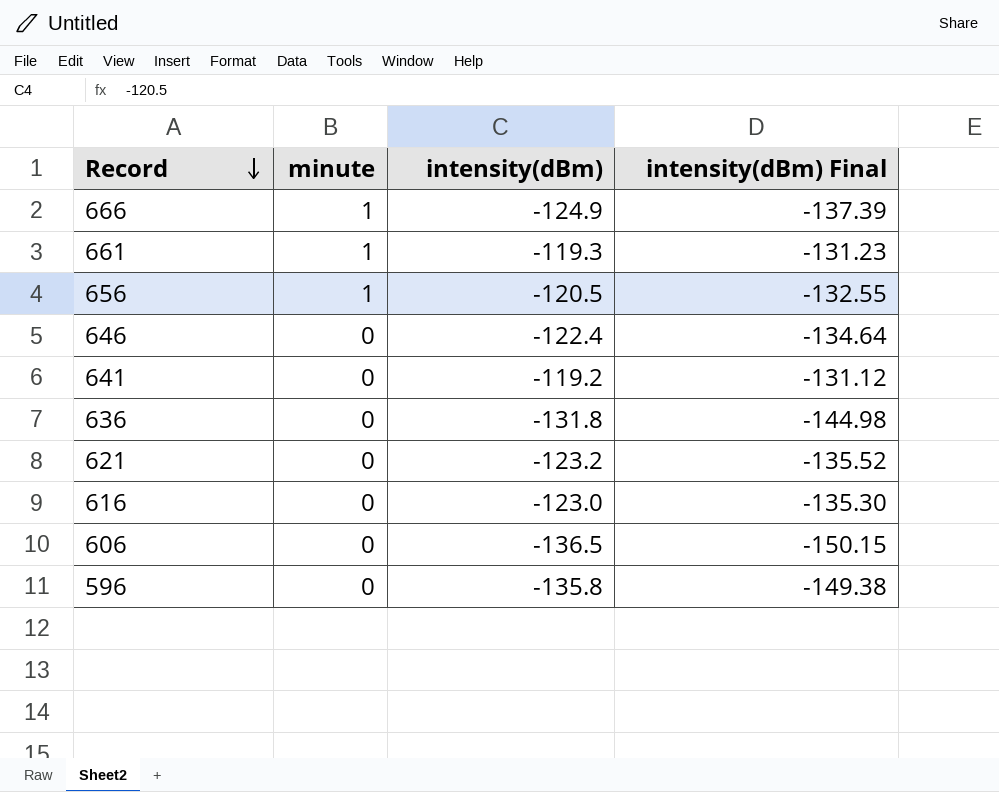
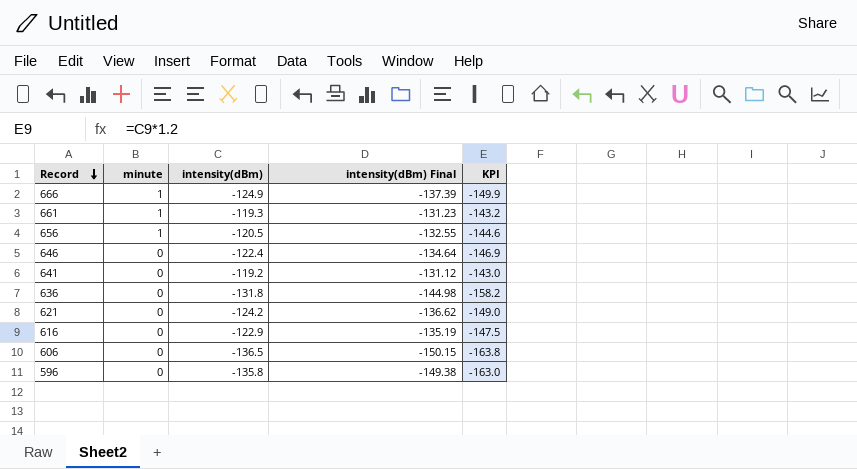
column KPI | formula: none -> [intensity(dBm)] * 1.2
621 | intensity(dBm): -123.2 -> -124.2
621 | intensity(dBm) Final: -135.52 -> -136.62
616 | intensity(dBm): -123.0 -> -122.9
616 | intensity(dBm) Final: -135.30 -> -135.19

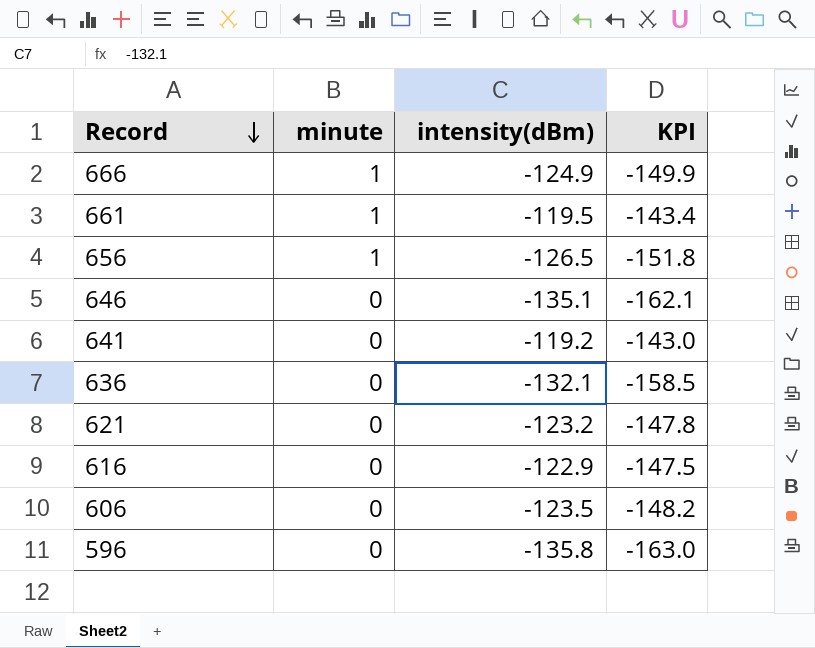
column intensity(dBm) Final | formula: [intensity(dBm)] * 1.1 -> none
661 | intensity(dBm): -119.3 -> -119.5
661 | KPI: -143.2 -> -143.4
656 | intensity(dBm): -120.5 -> -126.5
656 | KPI: -144.6 -> -151.8
646 | intensity(dBm): -122.4 -> -135.1
646 | KPI: -146.9 -> -162.1
636 | intensity(dBm): -131.8 -> -132.1
636 | KPI: -158.2 -> -158.5
621 | intensity(dBm): -124.2 -> -123.2
621 | KPI: -149.0 -> -147.8
606 | intensity(dBm): -136.5 -> -123.5
606 | KPI: -163.8 -> -148.2

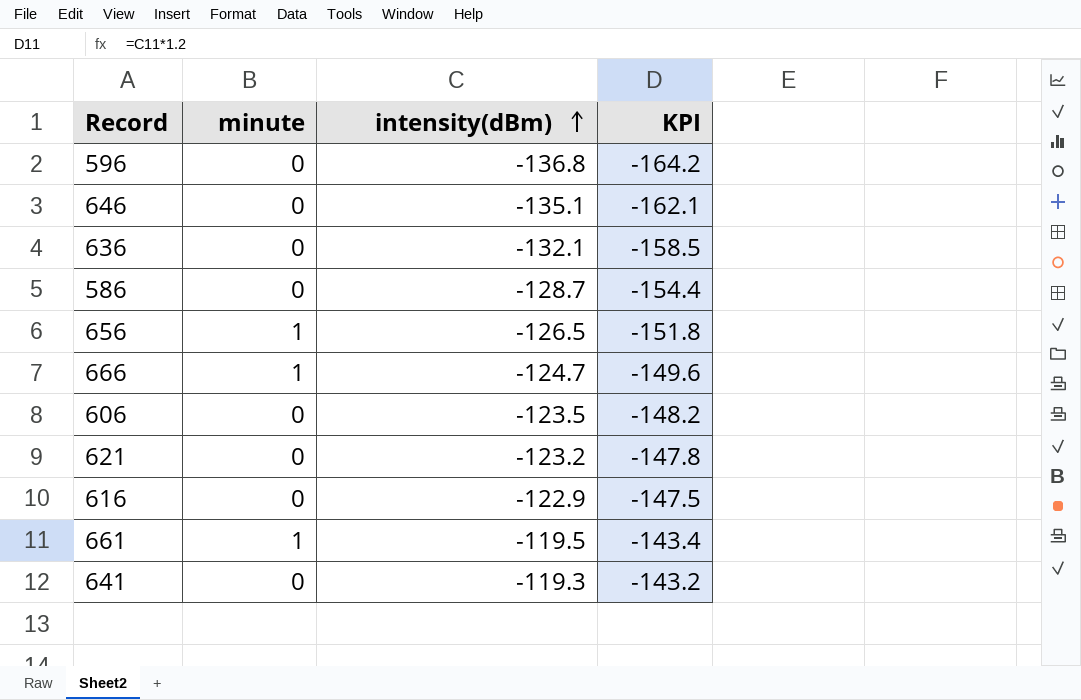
row order: Record descending -> intensity(dBm) ascending
596 | intensity(dBm): -135.8 -> -136.8
596 | KPI: -163.0 -> -164.2
row 586: none -> 0 | -128.7 | -154.4
666 | intensity(dBm): -124.9 -> -124.7
666 | KPI: -149.9 -> -149.6
641 | intensity(dBm): -119.2 -> -119.3
641 | KPI: -143.0 -> -143.2

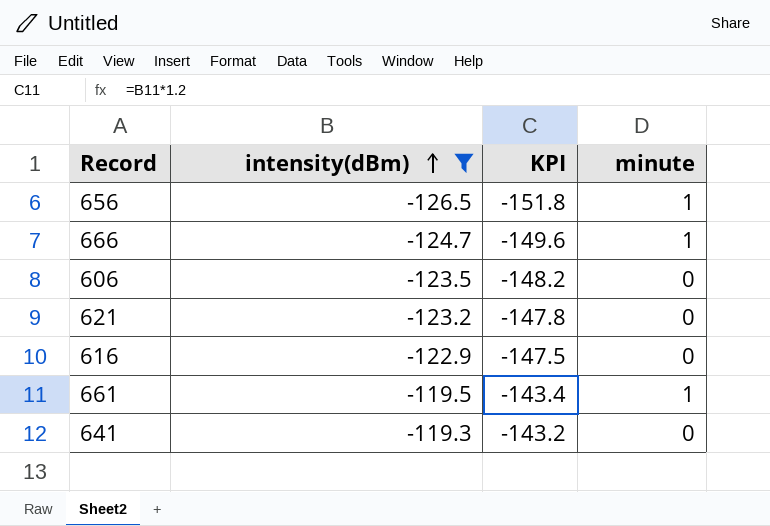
filter: none -> intensity(dBm) >= -126.5
column minute | position: 2 -> 4

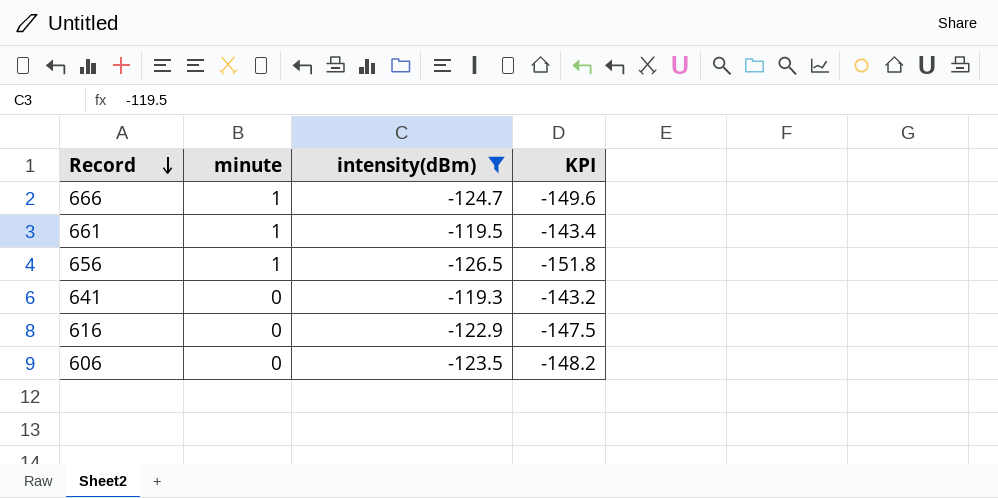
row order: intensity(dBm) ascending -> Record descending
column minute | position: 4 -> 2
row 621: -123.2 | -147.8 | 0 -> none

